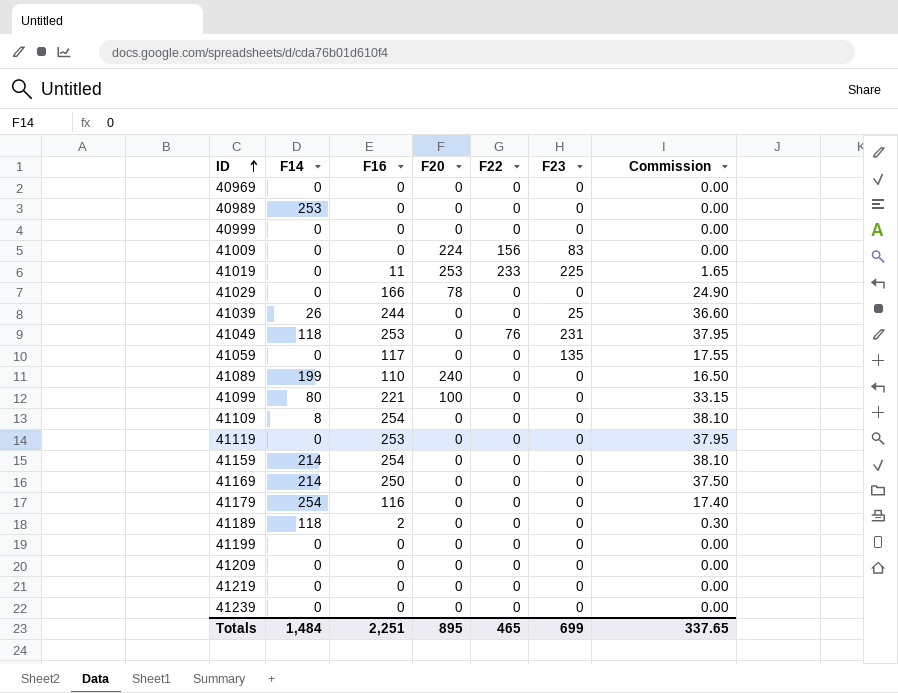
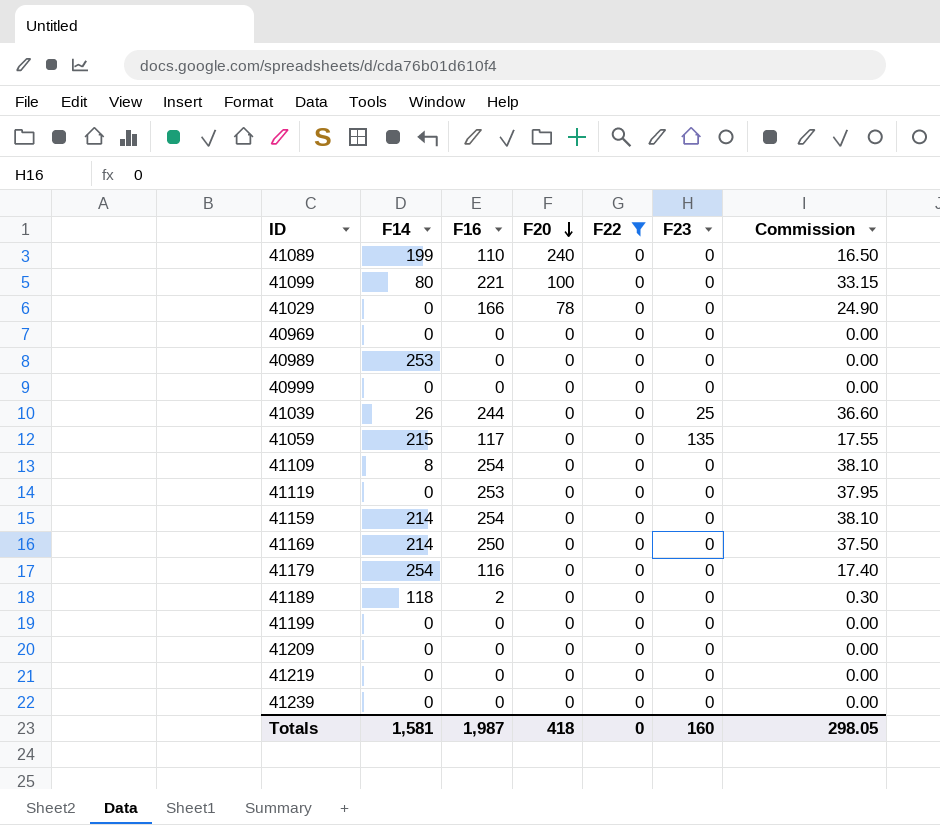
filter: none -> F22 = 0
row order: ID ascending -> F20 descending
41059 | F14: 0 -> 215
Totals | F14: 1,484 -> 1,581
Totals | F16: 2,251 -> 1,987
Totals | F20: 895 -> 418
Totals | F22: 465 -> 0
Totals | F23: 699 -> 160
Totals | Commission: 337.65 -> 298.05

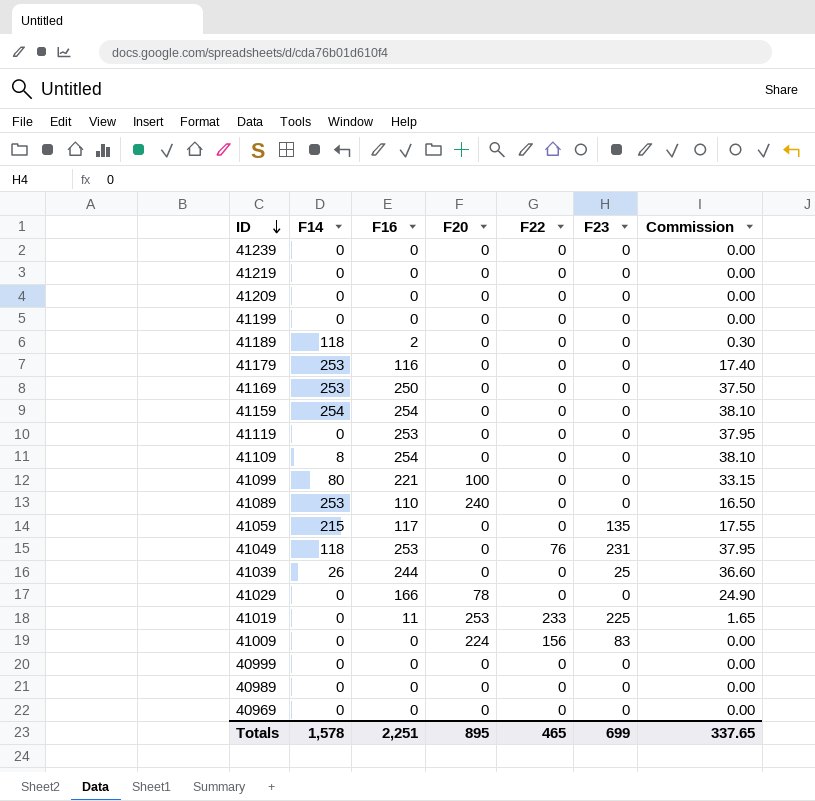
filter: F22 = 0 -> none
row order: F20 descending -> ID descending
41179 | F14: 254 -> 253
41169 | F14: 214 -> 253
41159 | F14: 214 -> 254
41089 | F14: 199 -> 253
40989 | F14: 253 -> 0
Totals | F14: 1,581 -> 1,578
Totals | F16: 1,987 -> 2,251
Totals | F20: 418 -> 895
Totals | F22: 0 -> 465
Totals | F23: 160 -> 699
Totals | Commission: 298.05 -> 337.65

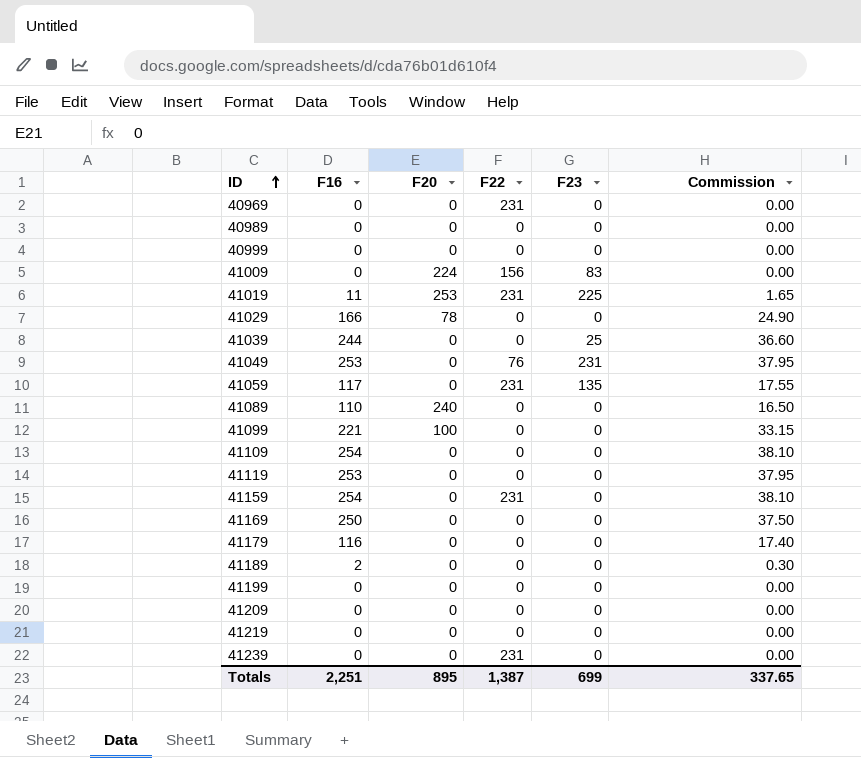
row order: ID descending -> ID ascending
column F14 | position: 2 -> none
40969 | F22: 0 -> 231
41019 | F22: 233 -> 231
41059 | F22: 0 -> 231
41159 | F22: 0 -> 231
41239 | F22: 0 -> 231
Totals | F22: 465 -> 1,387

